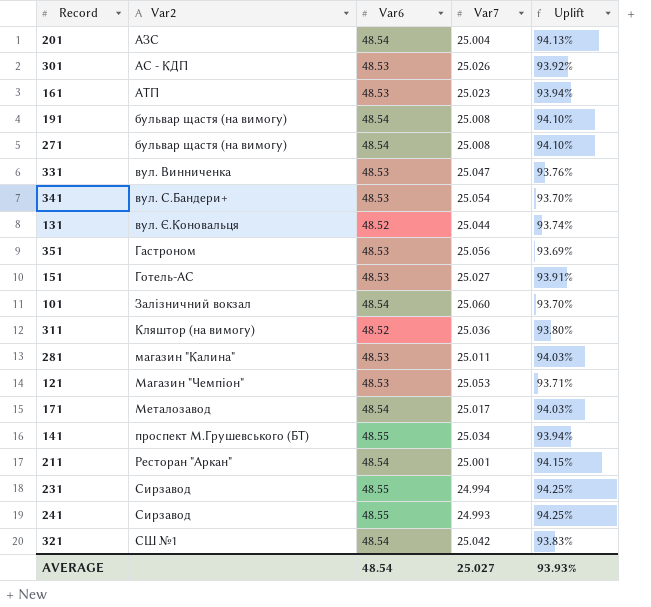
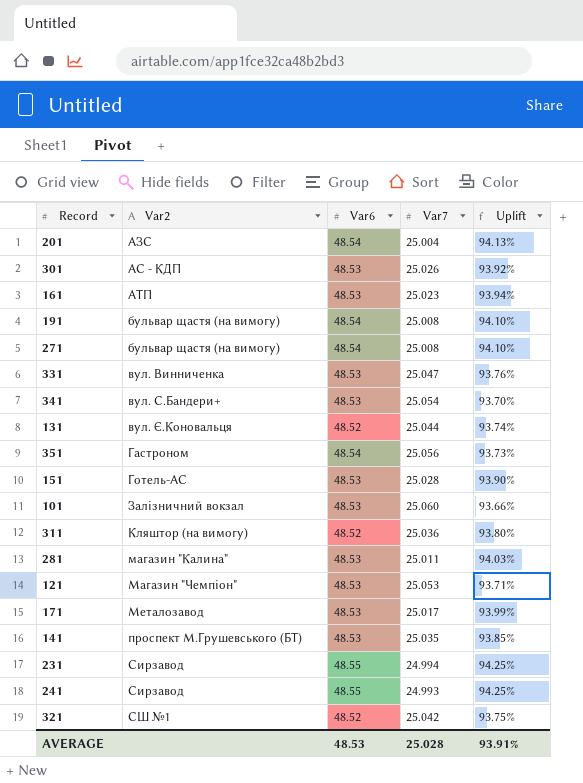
row 211: Ресторан "Аркан" | 48.54 | 25.001 | 94.15% -> none
351 | Var6: 48.53 -> 48.54
351 | Uplift: 93.69% -> 93.73%
151 | Var7: 25.027 -> 25.028
151 | Uplift: 93.91% -> 93.90%
101 | Var6: 48.54 -> 48.53
101 | Uplift: 93.70% -> 93.66%
171 | Var6: 48.54 -> 48.53
171 | Uplift: 94.03% -> 93.99%
141 | Var6: 48.55 -> 48.53
141 | Var7: 25.034 -> 25.035
141 | Uplift: 93.94% -> 93.85%
321 | Var6: 48.54 -> 48.52
321 | Uplift: 93.83% -> 93.75%
AVERAGE | Var6: 48.54 -> 48.53
AVERAGE | Var7: 25.027 -> 25.028
AVERAGE | Uplift: 93.93% -> 93.91%

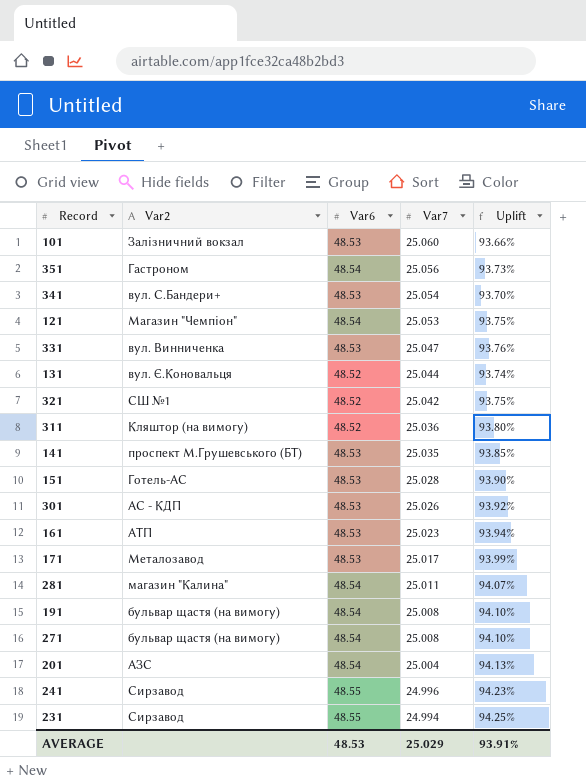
row order: Var2 ascending -> Var7 descending
121 | Var6: 48.53 -> 48.54
121 | Uplift: 93.71% -> 93.75%
281 | Var6: 48.53 -> 48.54
281 | Uplift: 94.03% -> 94.07%
241 | Var7: 24.993 -> 24.996
241 | Uplift: 94.25% -> 94.23%
AVERAGE | Var7: 25.028 -> 25.029

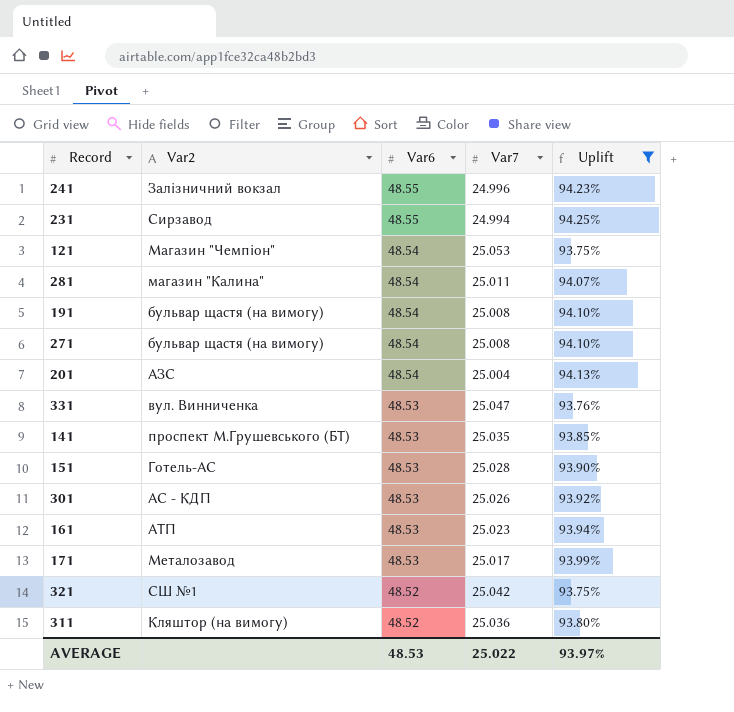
filter: none -> Uplift >= 93.75%
row order: Var7 descending -> Var6 descending
241 | Var2: Сирзавод -> Залізничний вокзал
AVERAGE | Var7: 25.029 -> 25.022
AVERAGE | Uplift: 93.91% -> 93.97%

